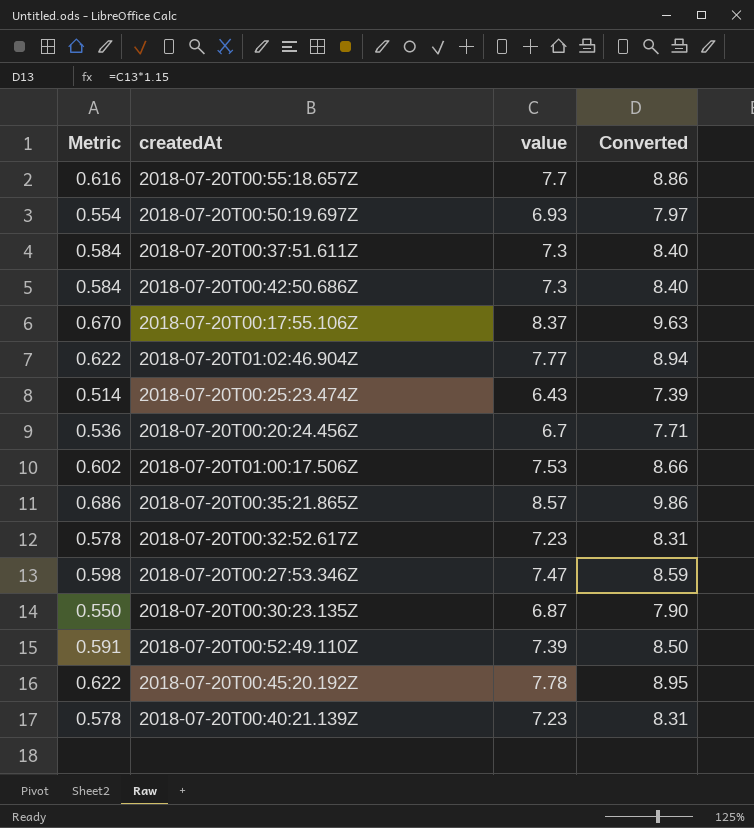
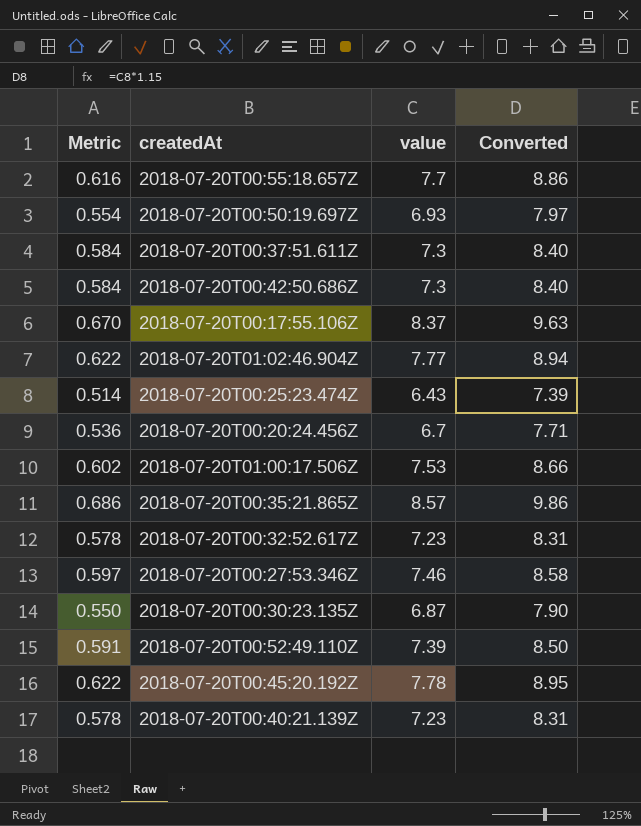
2018-07-20T00:27:53.346Z | Metric: 0.598 -> 0.597
2018-07-20T00:27:53.346Z | value: 7.47 -> 7.46
2018-07-20T00:27:53.346Z | Converted: 8.59 -> 8.58

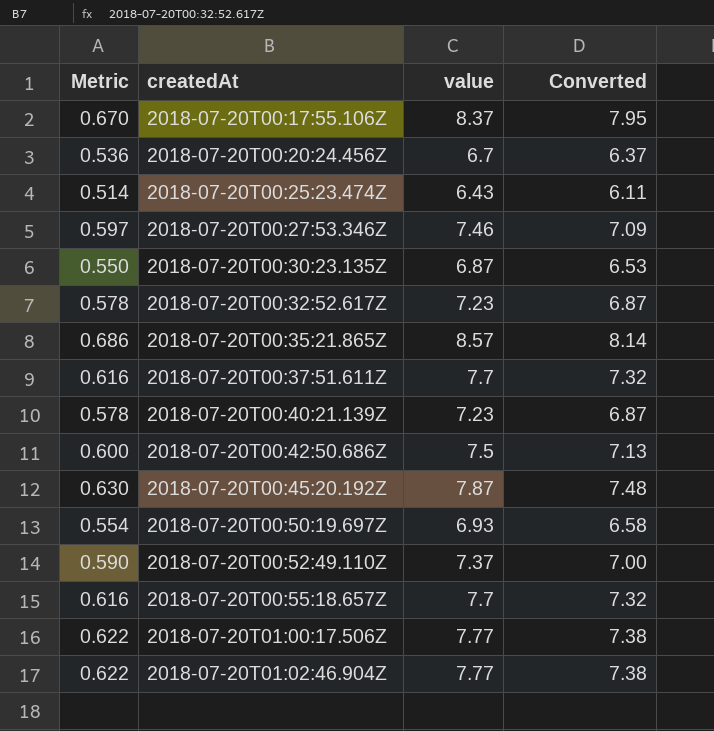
row order: none -> createdAt ascending
column Converted | formula: [value] * 1.15 -> [value] * 0.95
2018-07-20T00:37:51.611Z | Metric: 0.584 -> 0.616
2018-07-20T00:37:51.611Z | value: 7.3 -> 7.7
2018-07-20T00:42:50.686Z | Metric: 0.584 -> 0.600
2018-07-20T00:42:50.686Z | value: 7.3 -> 7.5
2018-07-20T00:45:20.192Z | Metric: 0.622 -> 0.630
2018-07-20T00:45:20.192Z | value: 7.78 -> 7.87
2018-07-20T00:52:49.110Z | Metric: 0.591 -> 0.590
2018-07-20T00:52:49.110Z | value: 7.39 -> 7.37
2018-07-20T01:00:17.506Z | Metric: 0.602 -> 0.622
2018-07-20T01:00:17.506Z | value: 7.53 -> 7.77

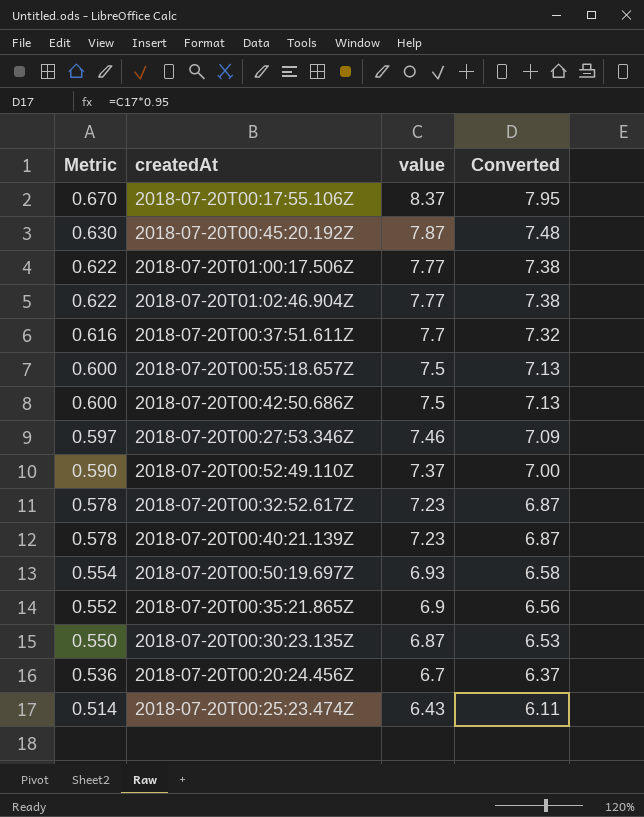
row order: createdAt ascending -> Metric descending
2018-07-20T00:55:18.657Z | Metric: 0.616 -> 0.600
2018-07-20T00:55:18.657Z | value: 7.7 -> 7.5
2018-07-20T00:55:18.657Z | Converted: 7.32 -> 7.13
2018-07-20T00:35:21.865Z | Metric: 0.686 -> 0.552
2018-07-20T00:35:21.865Z | value: 8.57 -> 6.9
2018-07-20T00:35:21.865Z | Converted: 8.14 -> 6.56

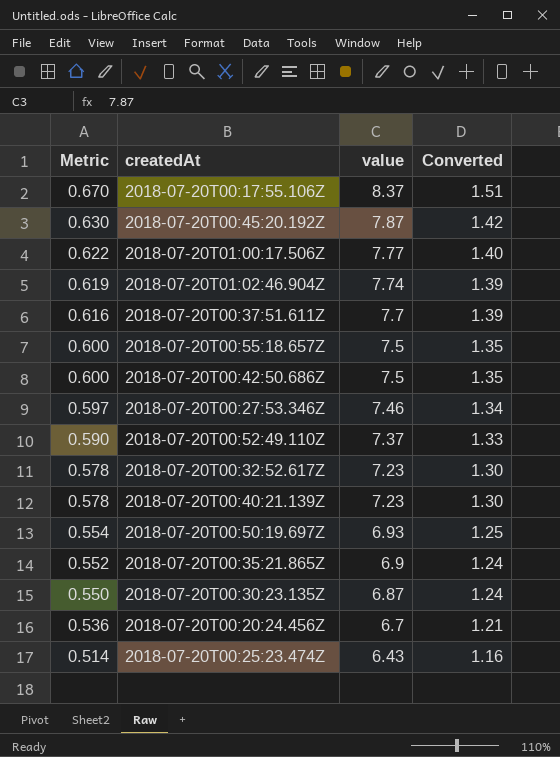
column Converted | formula: [value] * 0.95 -> [value] * 0.18
2018-07-20T01:02:46.904Z | Metric: 0.622 -> 0.619
2018-07-20T01:02:46.904Z | value: 7.77 -> 7.74

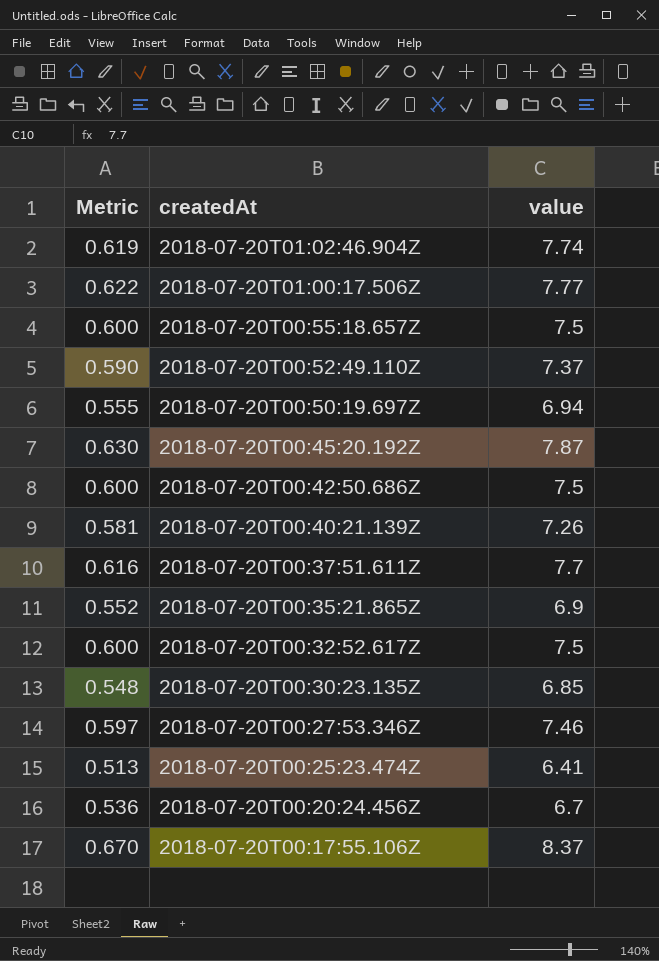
row order: Metric descending -> createdAt descending
column Converted | formula: [value] * 0.18 -> none
2018-07-20T00:50:19.697Z | Metric: 0.554 -> 0.555
2018-07-20T00:50:19.697Z | value: 6.93 -> 6.94
2018-07-20T00:40:21.139Z | Metric: 0.578 -> 0.581
2018-07-20T00:40:21.139Z | value: 7.23 -> 7.26
2018-07-20T00:32:52.617Z | Metric: 0.578 -> 0.600
2018-07-20T00:32:52.617Z | value: 7.23 -> 7.5
2018-07-20T00:30:23.135Z | Metric: 0.550 -> 0.548
2018-07-20T00:30:23.135Z | value: 6.87 -> 6.85
2018-07-20T00:25:23.474Z | Metric: 0.514 -> 0.513
2018-07-20T00:25:23.474Z | value: 6.43 -> 6.41

